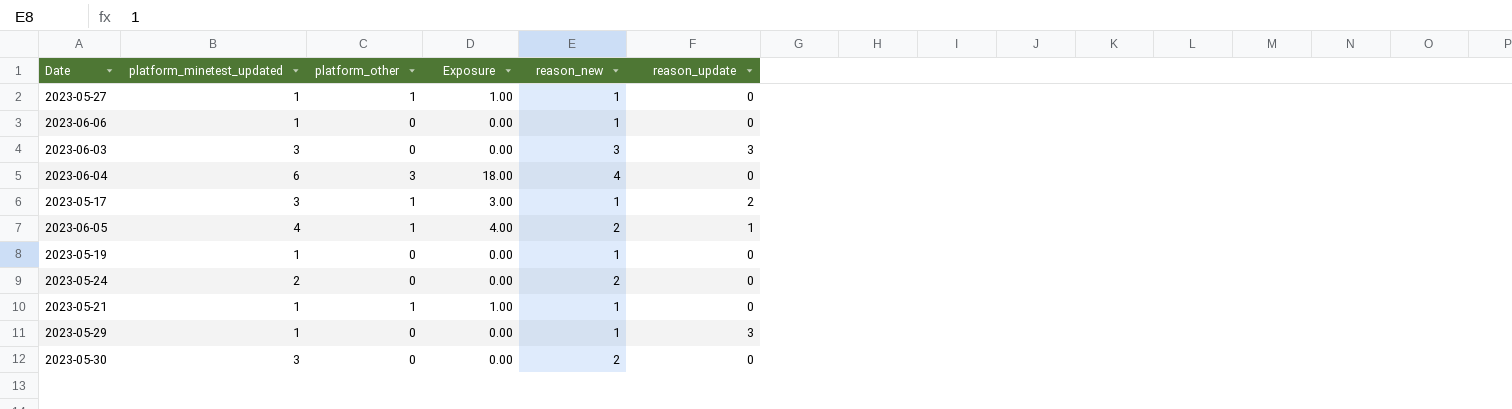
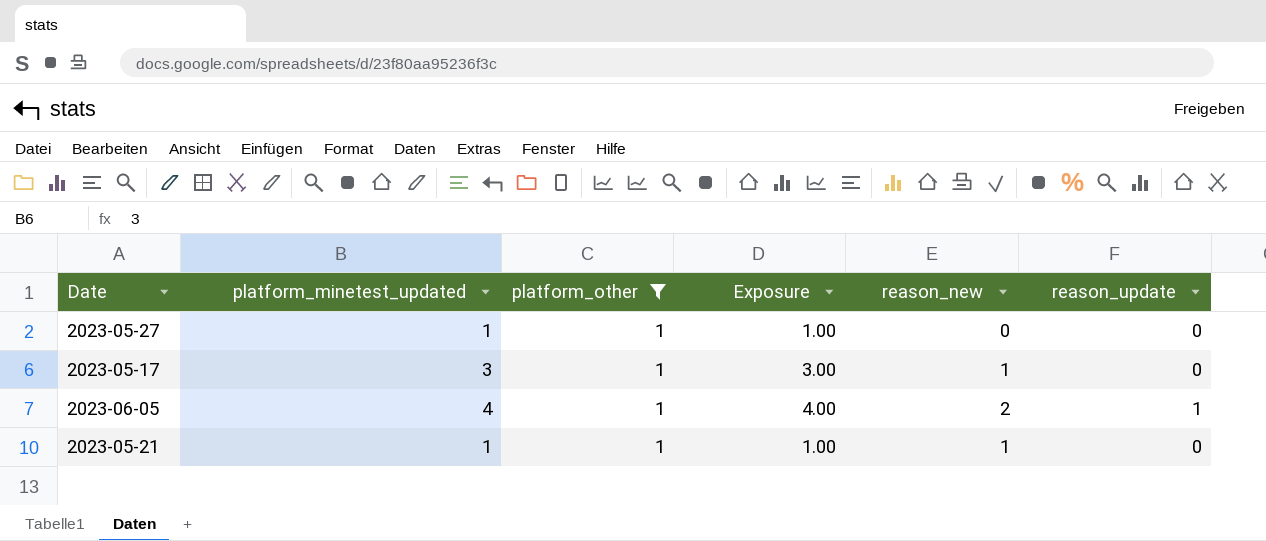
filter: none -> platform_other = 1
2023-05-27 | reason_new: 1 -> 0
2023-05-17 | reason_update: 2 -> 0

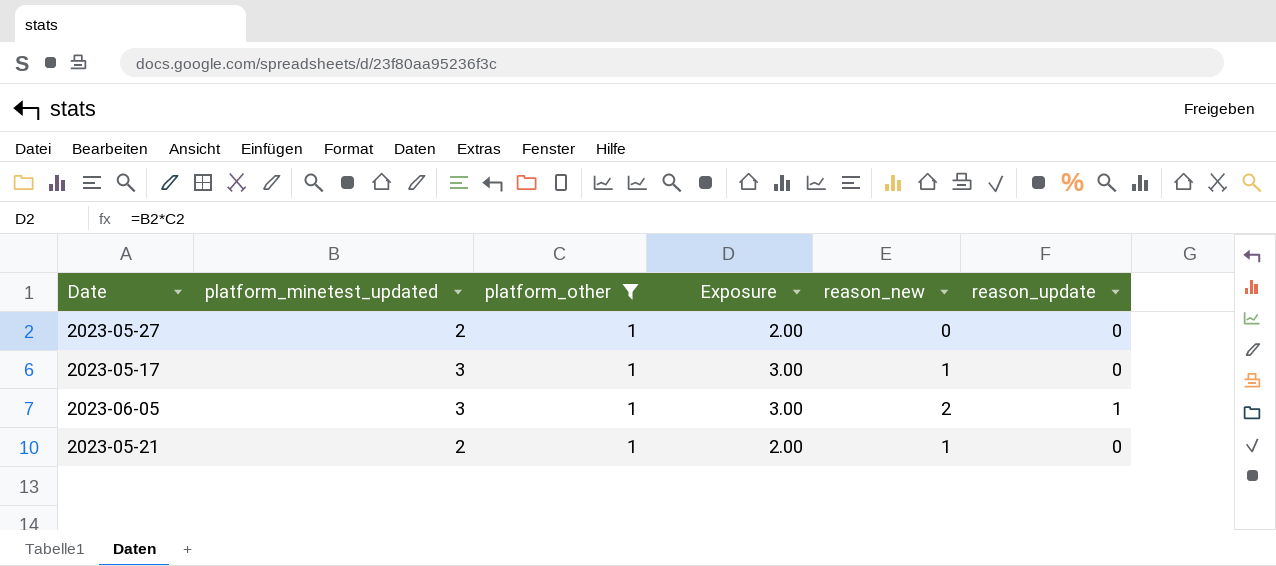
2023-05-27 | platform_minetest_updated: 1 -> 2
2023-05-27 | Exposure: 1.00 -> 2.00
2023-06-05 | platform_minetest_updated: 4 -> 3
2023-06-05 | Exposure: 4.00 -> 3.00
2023-05-21 | platform_minetest_updated: 1 -> 2
2023-05-21 | Exposure: 1.00 -> 2.00

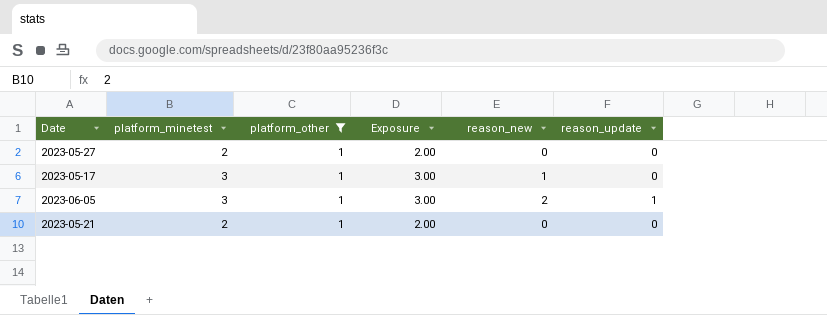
column name: platform_minetest_updated -> platform_minetest
2023-05-21 | reason_new: 1 -> 0

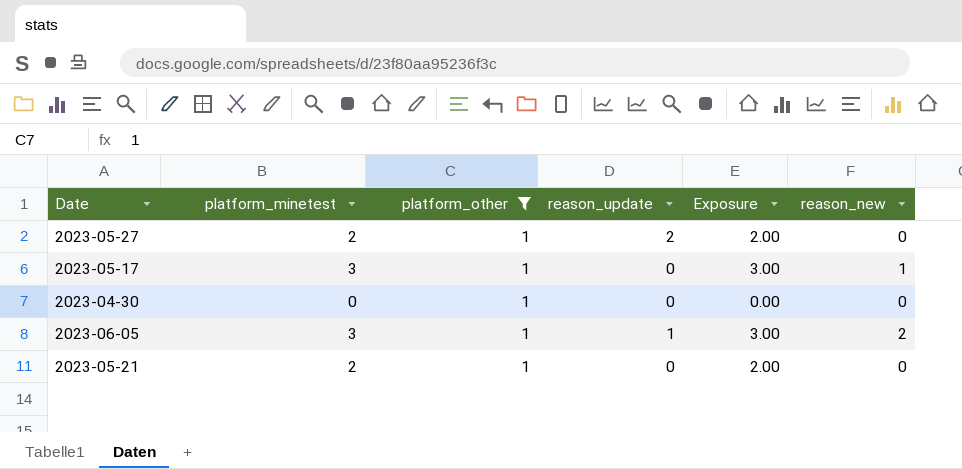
column reason_update | position: 6 -> 4
2023-05-27 | reason_update: 0 -> 2
row 2023-04-30: none -> 0 | 1 | 0 | 0.00 | 0

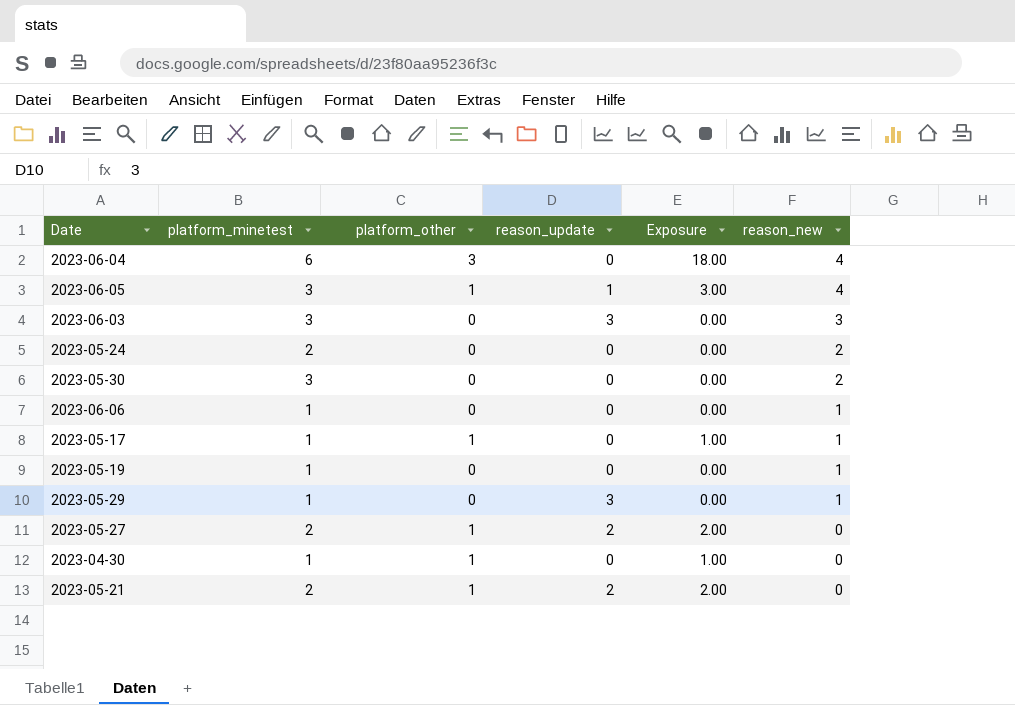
filter: platform_other = 1 -> none
row order: none -> reason_new descending
2023-06-05 | reason_new: 2 -> 4
2023-05-17 | platform_minetest: 3 -> 1
2023-05-17 | Exposure: 3.00 -> 1.00
2023-04-30 | platform_minetest: 0 -> 1
2023-04-30 | Exposure: 0.00 -> 1.00
2023-05-21 | reason_update: 0 -> 2

